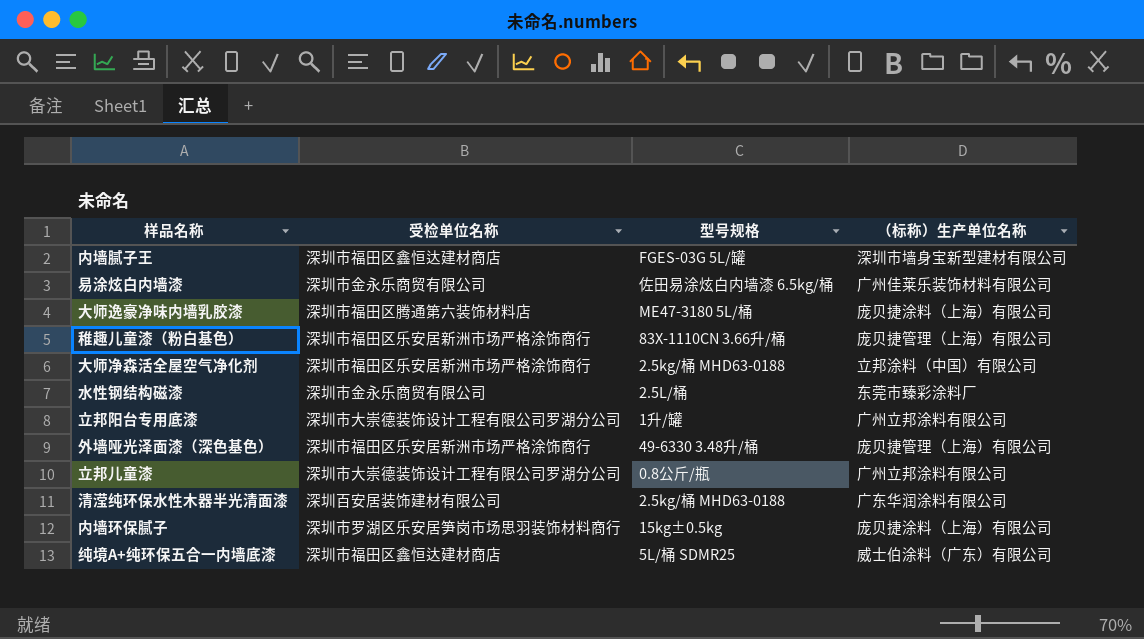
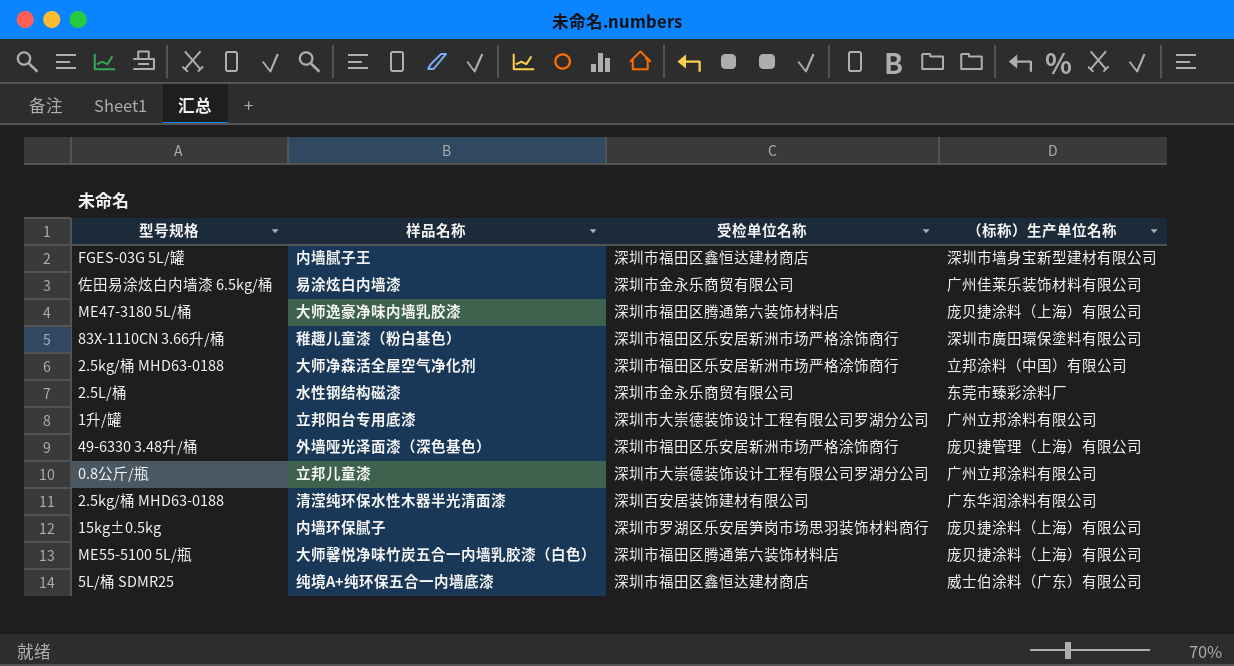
column 型号规格 | position: 3 -> 1
稚趣儿童漆（粉白基色） | （标称）生产单位名称: 庞贝捷管理（上海）有限公司 -> 深圳市廣田環保塗料有限公司
row 大师馨悦净味竹炭五合一内墙乳胶漆（白色）: none -> ME55-5100 5L/瓶 | 深圳市福田区腾通第六装饰材料店 | 庞贝捷涂料（上海）有限公司

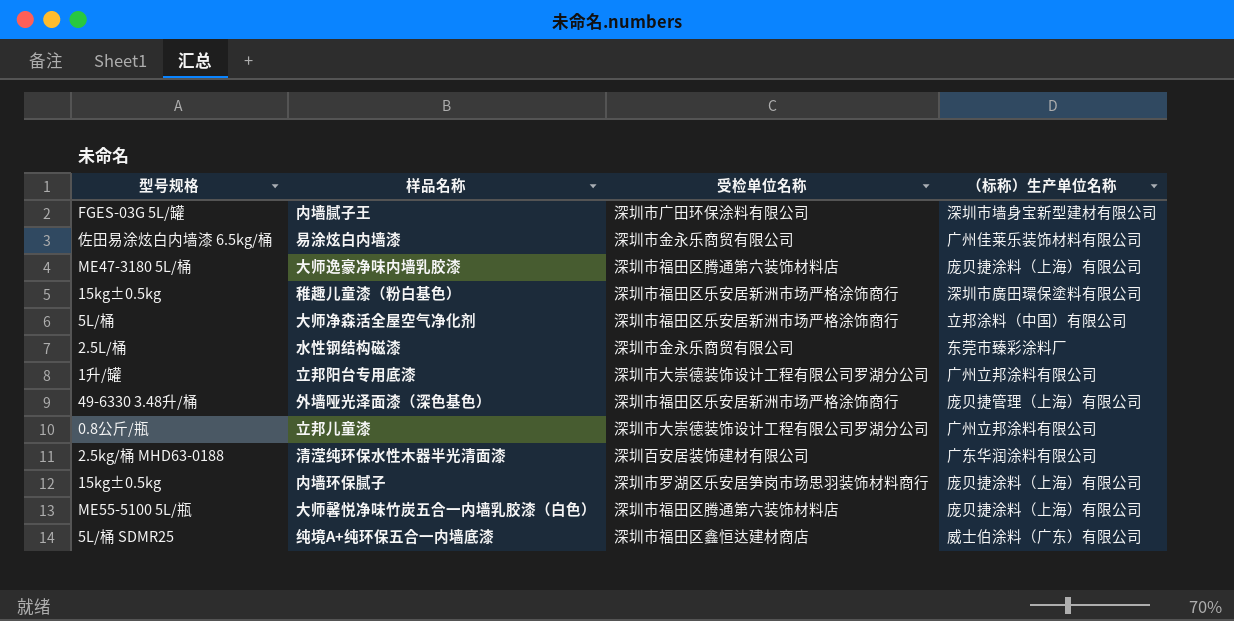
内墙腻子王 | 受检单位名称: 深圳市福田区鑫恒达建材商店 -> 深圳市广田环保涂料有限公司
稚趣儿童漆（粉白基色） | 型号规格: 83X-1110CN 3.66升/桶 -> 15kg±0.5kg
大师净森活全屋空气净化剂 | 型号规格: 2.5kg/桶 MHD63-0188 -> 5L/桶

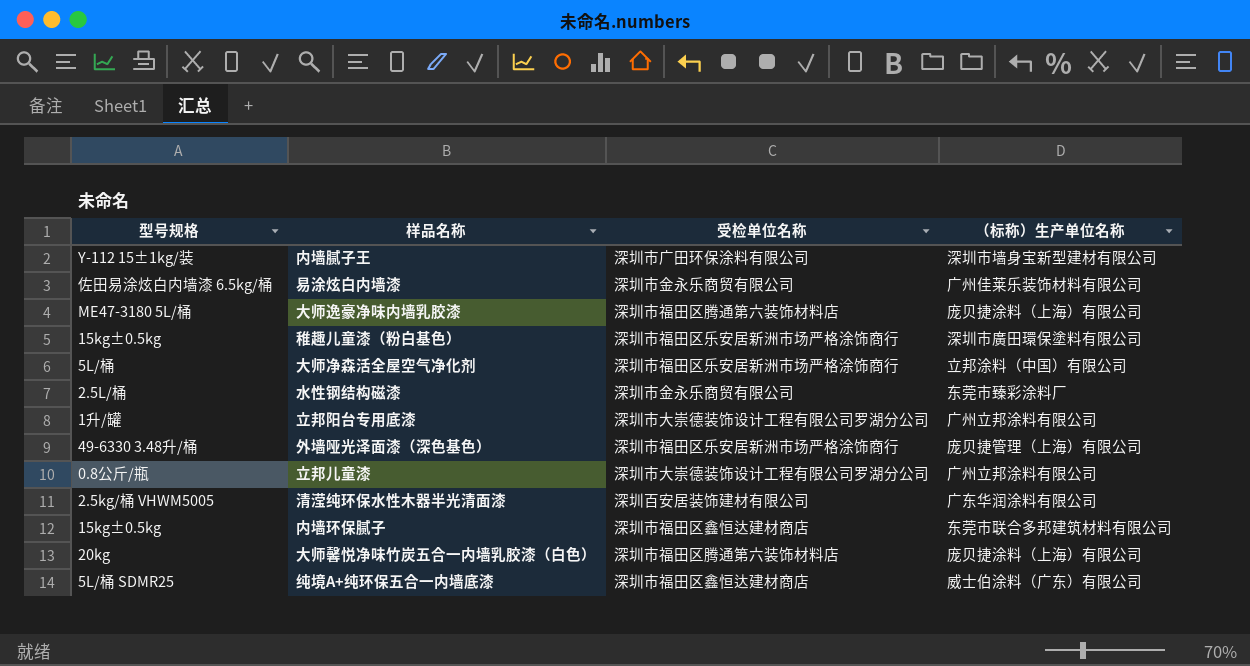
内墙腻子王 | 型号规格: FGES-03G 5L/罐 -> Y-112 15±1kg/装
清滢纯环保水性木器半光清面漆 | 型号规格: 2.5kg/桶 MHD63-0188 -> 2.5kg/桶 VHWM5005
内墙环保腻子 | 受检单位名称: 深圳市罗湖区乐安居笋岗市场思羽装饰材料商行 -> 深圳市福田区鑫恒达建材商店
内墙环保腻子 | （标称）生产单位名称: 庞贝捷涂料（上海）有限公司 -> 东莞市联合多邦建筑材料有限公司
大师馨悦净味竹炭五合一内墙乳胶漆（白色） | 型号规格: ME55-5100 5L/瓶 -> 20kg

